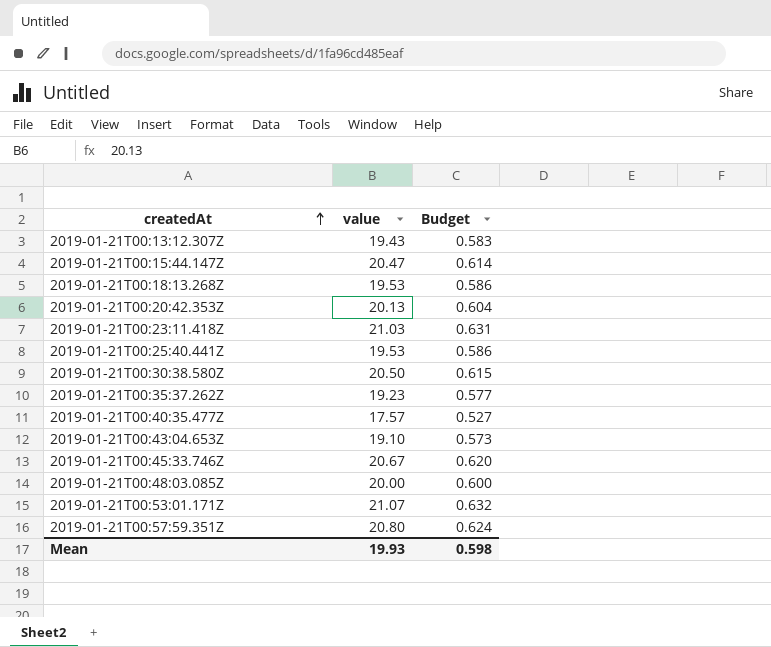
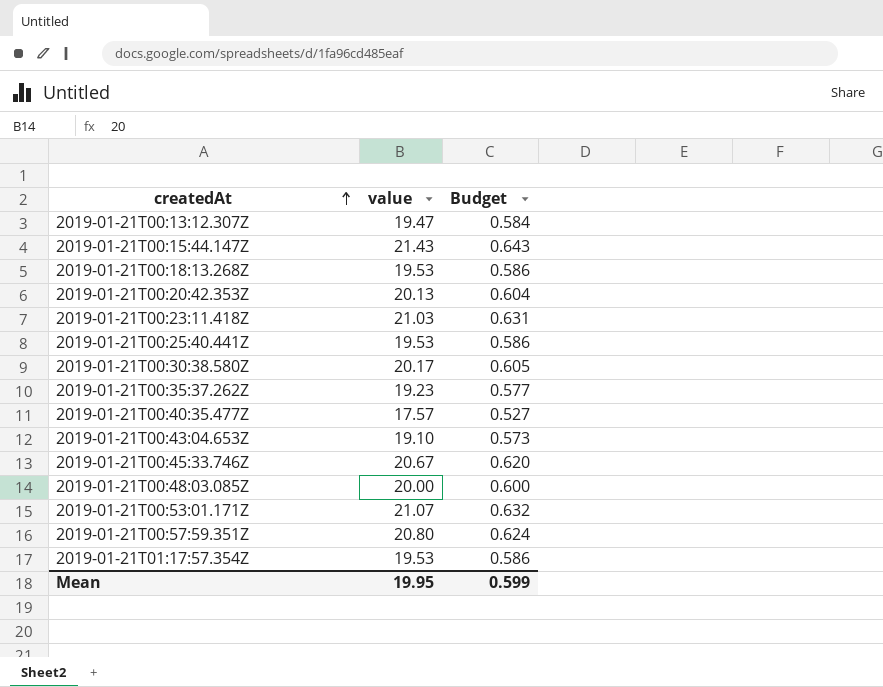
2019-01-21T00:13:12.307Z | value: 19.43 -> 19.47
2019-01-21T00:13:12.307Z | Budget: 0.583 -> 0.584
2019-01-21T00:15:44.147Z | value: 20.47 -> 21.43
2019-01-21T00:15:44.147Z | Budget: 0.614 -> 0.643
2019-01-21T00:30:38.580Z | value: 20.50 -> 20.17
2019-01-21T00:30:38.580Z | Budget: 0.615 -> 0.605
row 2019-01-21T01:17:57.354Z: none -> 19.53 | 0.586
Mean | value: 19.93 -> 19.95
Mean | Budget: 0.598 -> 0.599

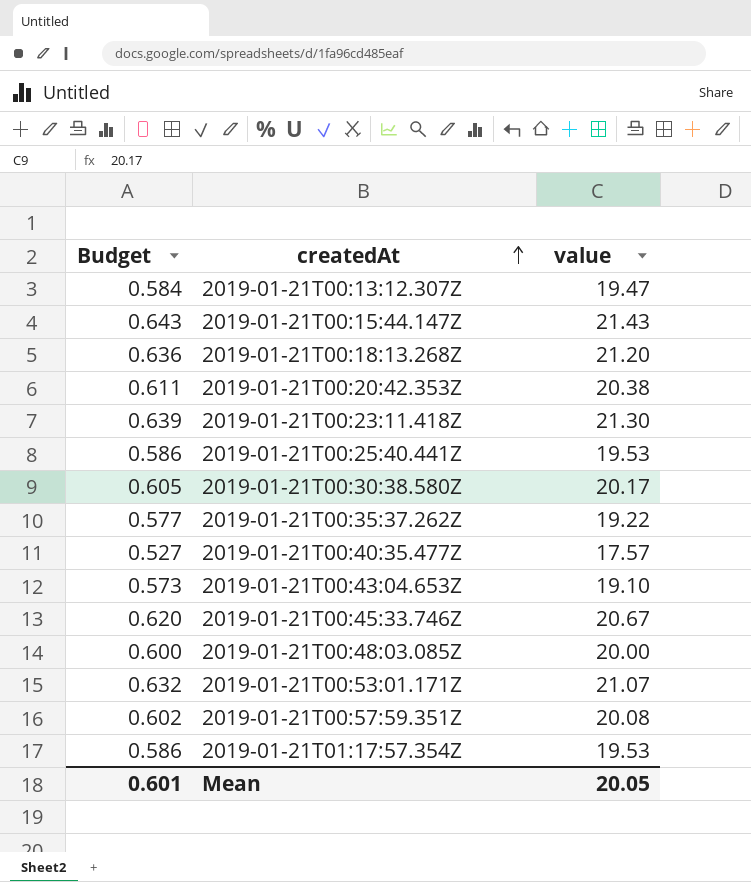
column Budget | position: 3 -> 1
2019-01-21T00:18:13.268Z | Budget: 0.586 -> 0.636
2019-01-21T00:18:13.268Z | value: 19.53 -> 21.20
2019-01-21T00:20:42.353Z | Budget: 0.604 -> 0.611
2019-01-21T00:20:42.353Z | value: 20.13 -> 20.38
2019-01-21T00:23:11.418Z | Budget: 0.631 -> 0.639
2019-01-21T00:23:11.418Z | value: 21.03 -> 21.30
2019-01-21T00:35:37.262Z | value: 19.23 -> 19.22
2019-01-21T00:57:59.351Z | Budget: 0.624 -> 0.602
2019-01-21T00:57:59.351Z | value: 20.80 -> 20.08
Mean | Budget: 0.599 -> 0.601
Mean | value: 19.95 -> 20.05

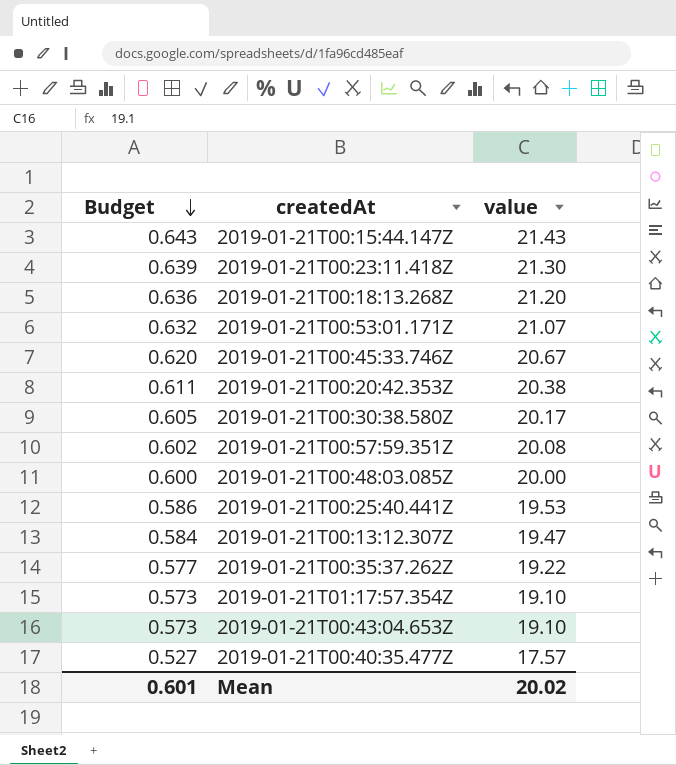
row order: createdAt ascending -> Budget descending
2019-01-21T01:17:57.354Z | Budget: 0.586 -> 0.573
2019-01-21T01:17:57.354Z | value: 19.53 -> 19.10
Mean | value: 20.05 -> 20.02

